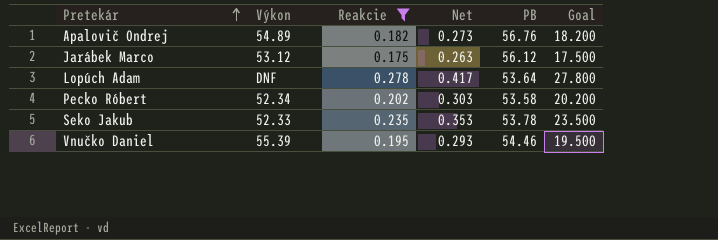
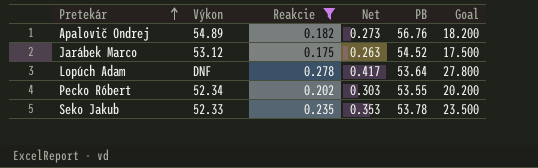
row Vnučko Daniel: 55.39 | 0.195 | 0.293 | 54.46 | 19.500 -> none
Jarábek Marco | PB: 56.12 -> 54.52
Pecko Róbert | PB: 53.58 -> 53.55

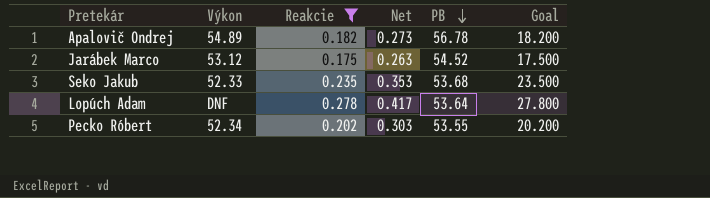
row order: Pretekár ascending -> PB descending
Apalovič Ondrej | PB: 56.76 -> 56.78
Seko Jakub | PB: 53.78 -> 53.68

